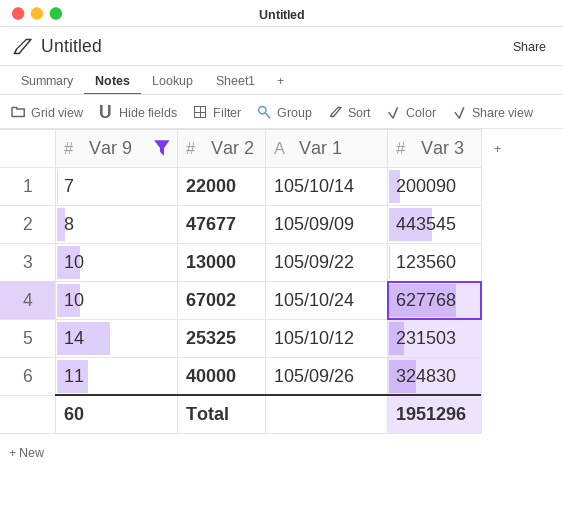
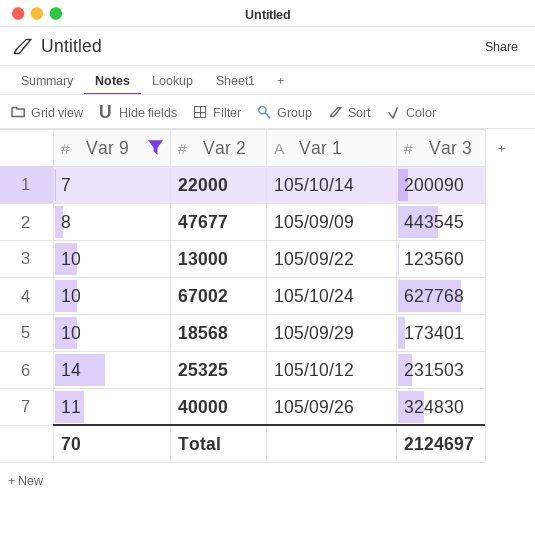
row 18568: none -> 10 | 105/09/29 | 173401
Total | Var 9: 60 -> 70
Total | Var 3: 1951296 -> 2124697

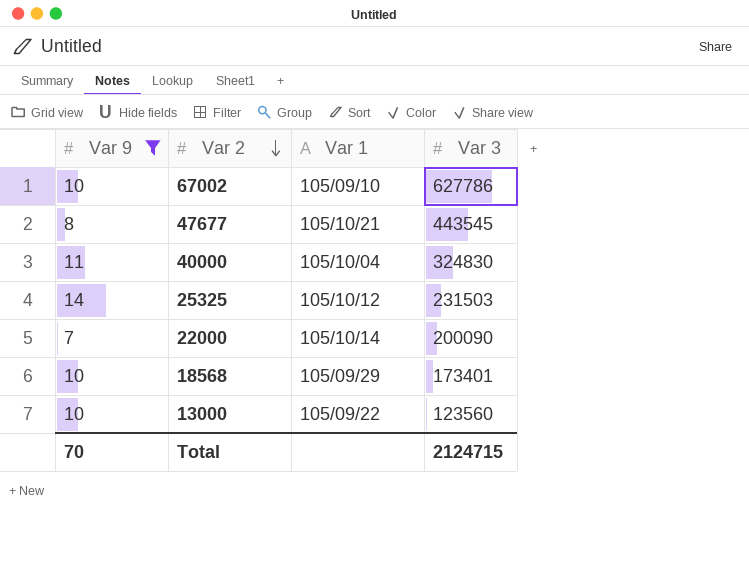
row order: none -> Var 2 descending
67002 | Var 1: 105/10/24 -> 105/09/10
67002 | Var 3: 627768 -> 627786
47677 | Var 1: 105/09/09 -> 105/10/21
40000 | Var 1: 105/09/26 -> 105/10/04
Total | Var 3: 2124697 -> 2124715

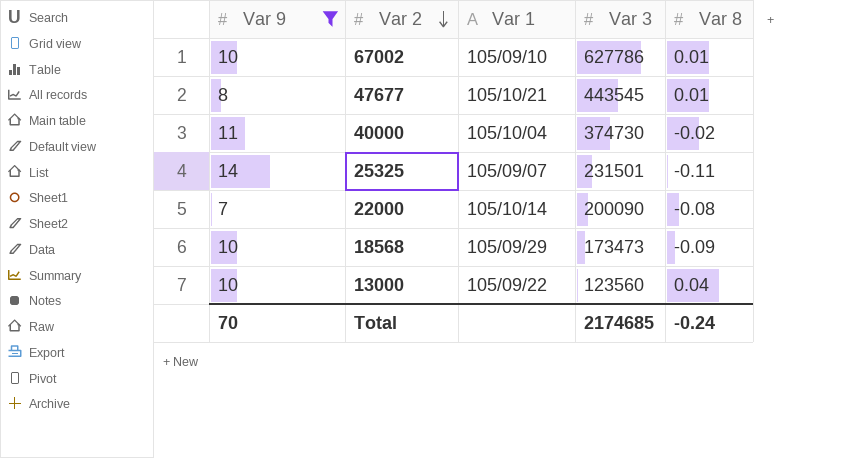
column Var 8 | position: none -> 5
40000 | Var 3: 324830 -> 374730
25325 | Var 1: 105/10/12 -> 105/09/07
25325 | Var 3: 231503 -> 231501
18568 | Var 3: 173401 -> 173473
Total | Var 3: 2124715 -> 2174685

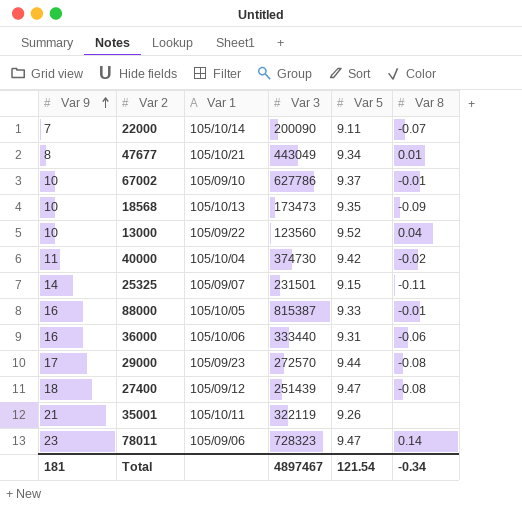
filter: Var 9 <= 14 -> none
row order: Var 2 descending -> Var 9 ascending
column Var 5 | position: none -> 5
22000 | Var 8: -0.08 -> -0.07
47677 | Var 3: 443545 -> 443049
67002 | Var 8: 0.01 -> -0.01
18568 | Var 1: 105/09/29 -> 105/10/13
Total | Var 9: 70 -> 181
Total | Var 3: 2174685 -> 4897467
Total | Var 8: -0.24 -> -0.34

